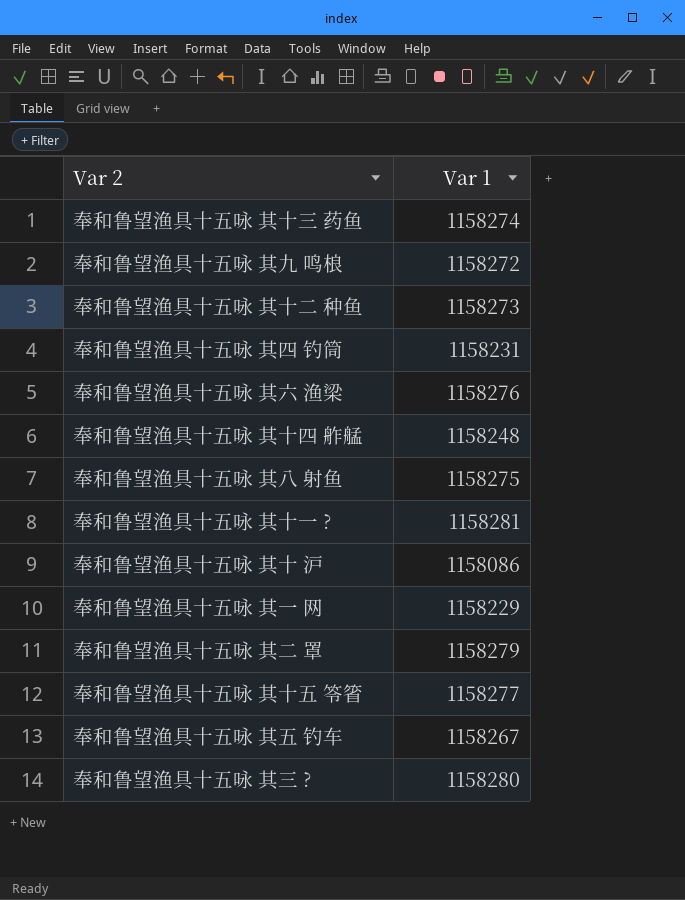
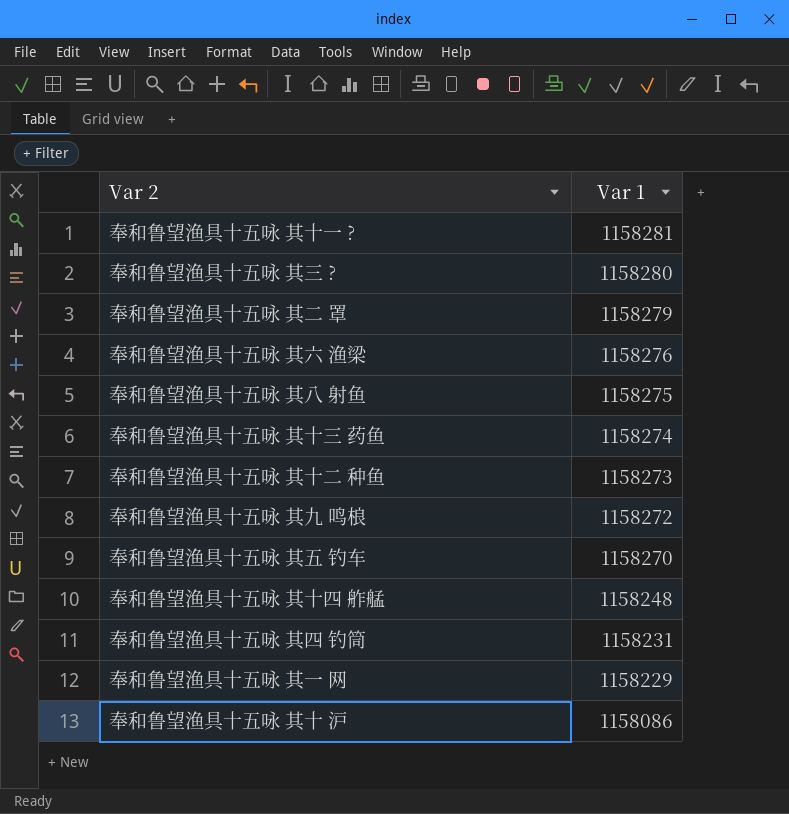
row order: none -> Var 1 descending
row 奉和鲁望渔具十五咏 其十五 笭箵: 1158277 -> none
奉和鲁望渔具十五咏 其五 钓车 | Var 1: 1158267 -> 1158270

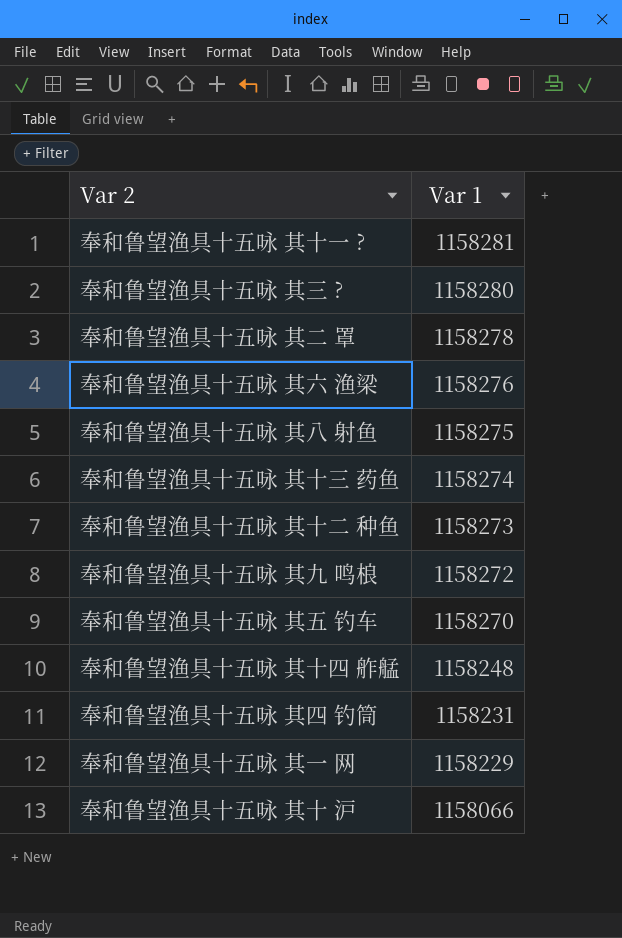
奉和鲁望渔具十五咏 其二 罩 | Var 1: 1158279 -> 1158278
奉和鲁望渔具十五咏 其十 沪 | Var 1: 1158086 -> 1158066

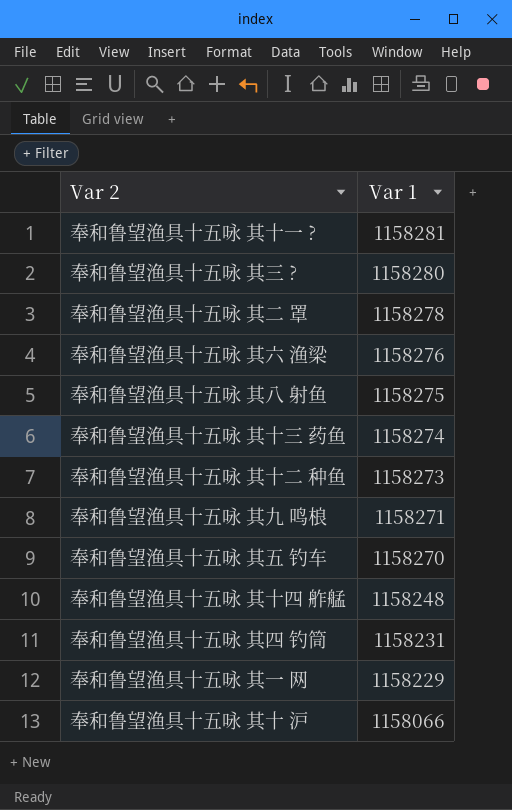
奉和鲁望渔具十五咏 其九 鸣桹 | Var 1: 1158272 -> 1158271

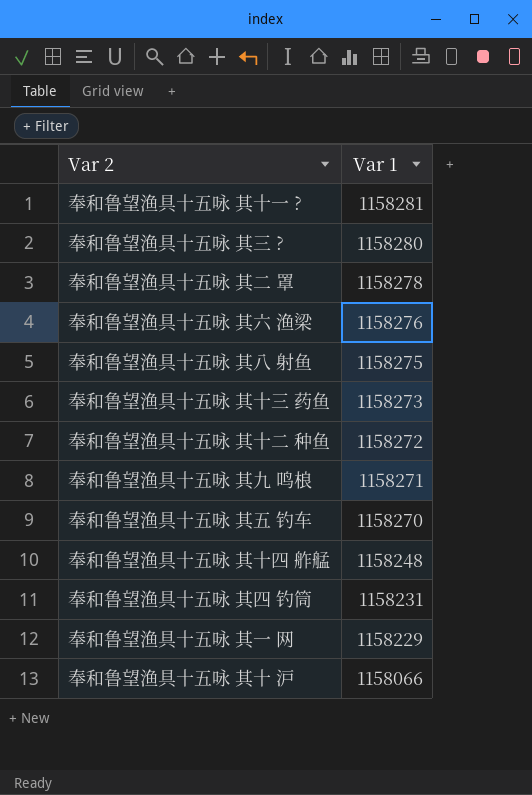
奉和鲁望渔具十五咏 其十三 药鱼 | Var 1: 1158274 -> 1158273
奉和鲁望渔具十五咏 其十二 种鱼 | Var 1: 1158273 -> 1158272

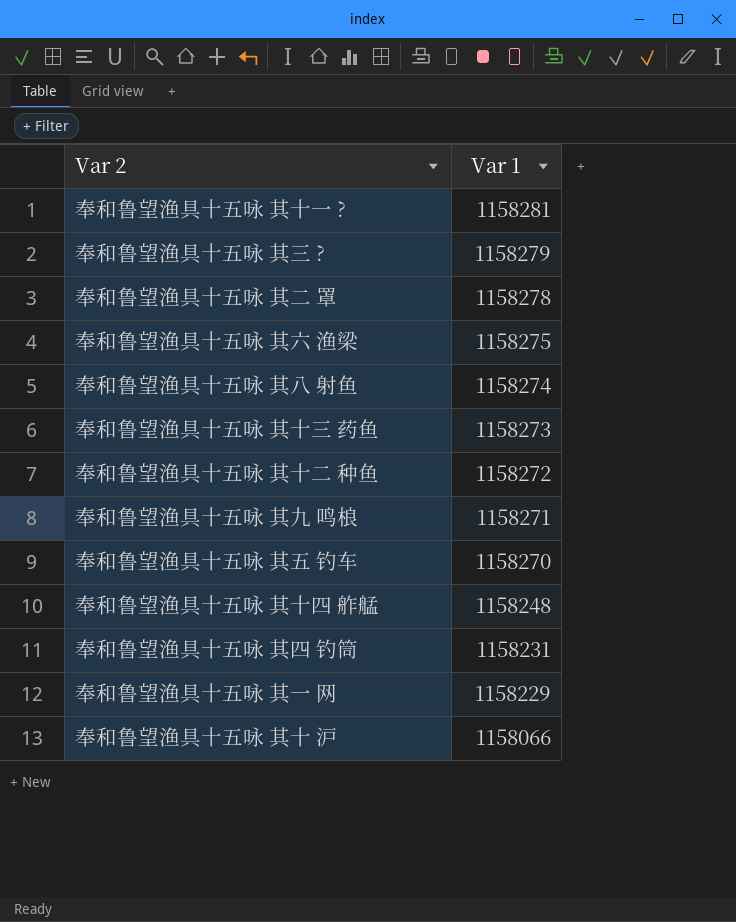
奉和鲁望渔具十五咏 其三 ? | Var 1: 1158280 -> 1158279
奉和鲁望渔具十五咏 其六 渔梁 | Var 1: 1158276 -> 1158275
奉和鲁望渔具十五咏 其八 射鱼 | Var 1: 1158275 -> 1158274

